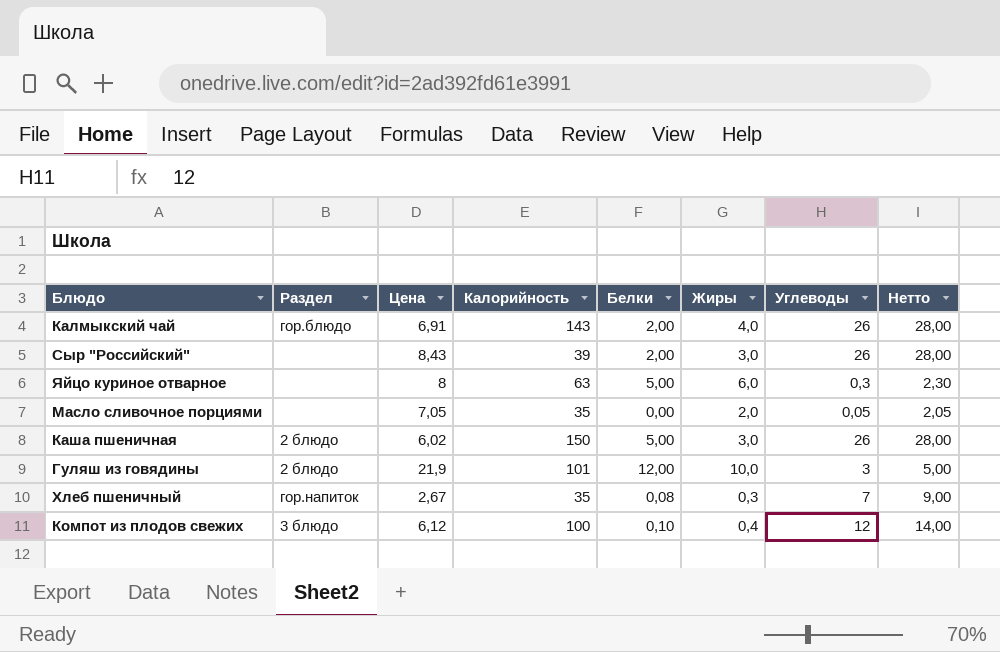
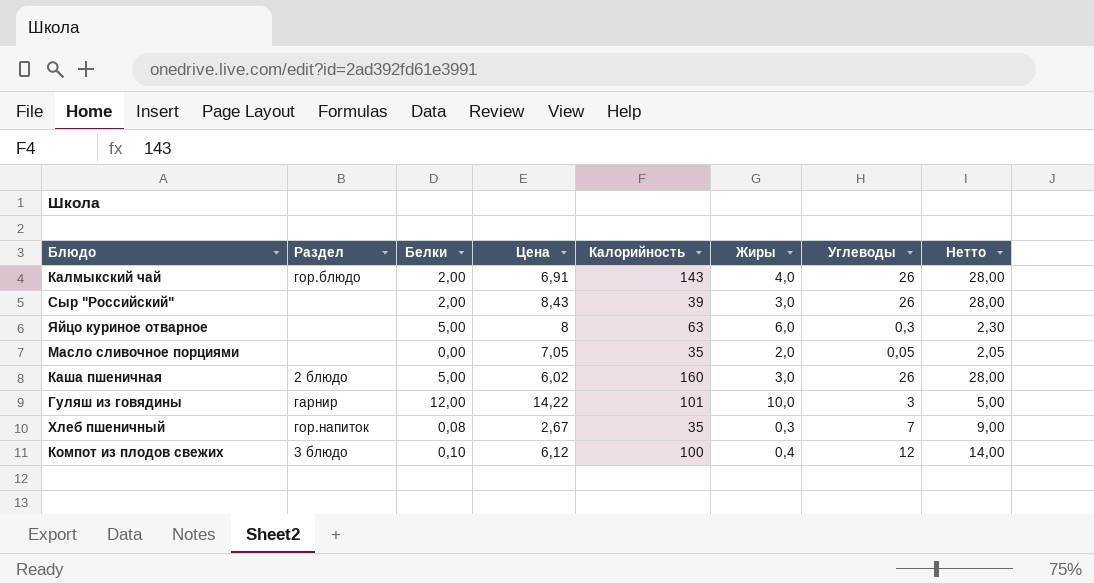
column Белки | position: 5 -> 3
Каша пшеничная | Калорийность: 150 -> 160
Гуляш из говядины | Раздел: 2 блюдо -> гарнир
Гуляш из говядины | Цена: 21,9 -> 14,22

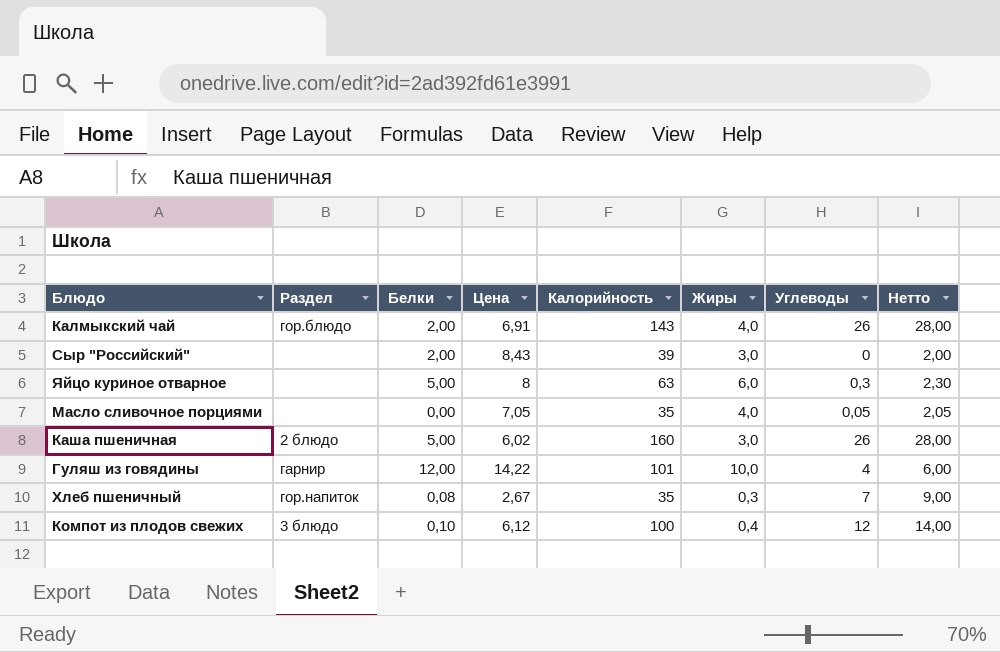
Сыр "Российский" | Углеводы: 26 -> 0
Сыр "Российский" | Нетто: 28,00 -> 2,00
Масло сливочное порциями | Жиры: 2,0 -> 4,0
Гуляш из говядины | Углеводы: 3 -> 4
Гуляш из говядины | Нетто: 5,00 -> 6,00

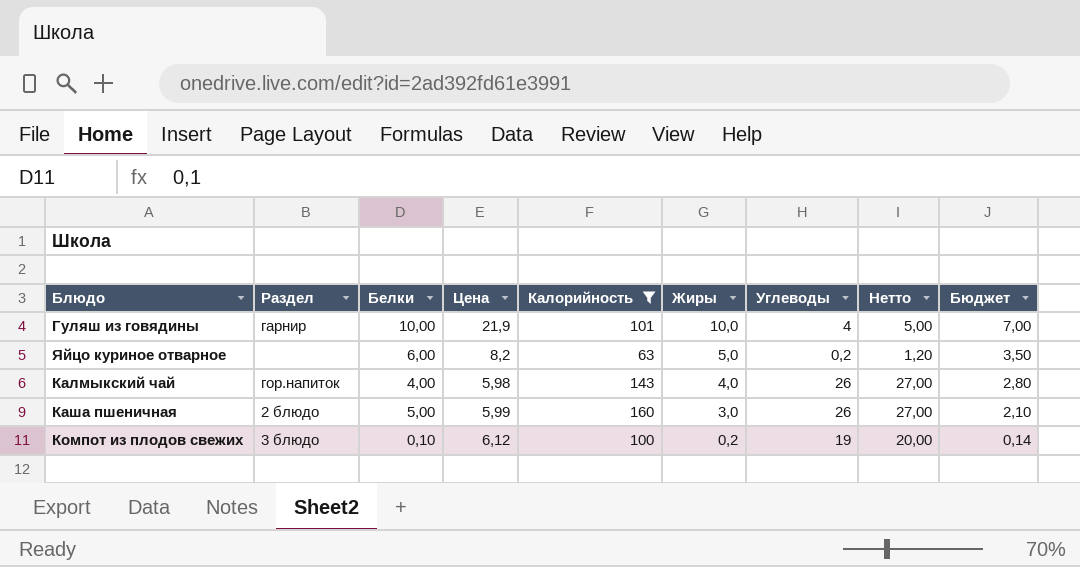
filter: none -> Калорийность >= 63
row order: none -> Жиры descending
column Нетто | formula: [Углеводы] + 2 -> [Углеводы] + 1
column Бюджет | formula: none -> [Жиры] * 0,7
Гуляш из говядины | Белки: 12,00 -> 10,00
Гуляш из говядины | Цена: 14,22 -> 21,9
Яйцо куриное отварное | Белки: 5,00 -> 6,00
Яйцо куриное отварное | Цена: 8 -> 8,2
Яйцо куриное отварное | Жиры: 6,0 -> 5,0
Яйцо куриное отварное | Углеводы: 0,3 -> 0,2
Калмыкский чай | Раздел: гор.блюдо -> гор.напиток
Калмыкский чай | Белки: 2,00 -> 4,00
Калмыкский чай | Цена: 6,91 -> 5,98
Каша пшеничная | Цена: 6,02 -> 5,99
Компот из плодов свежих | Жиры: 0,4 -> 0,2
Компот из плодов свежих | Углеводы: 12 -> 19

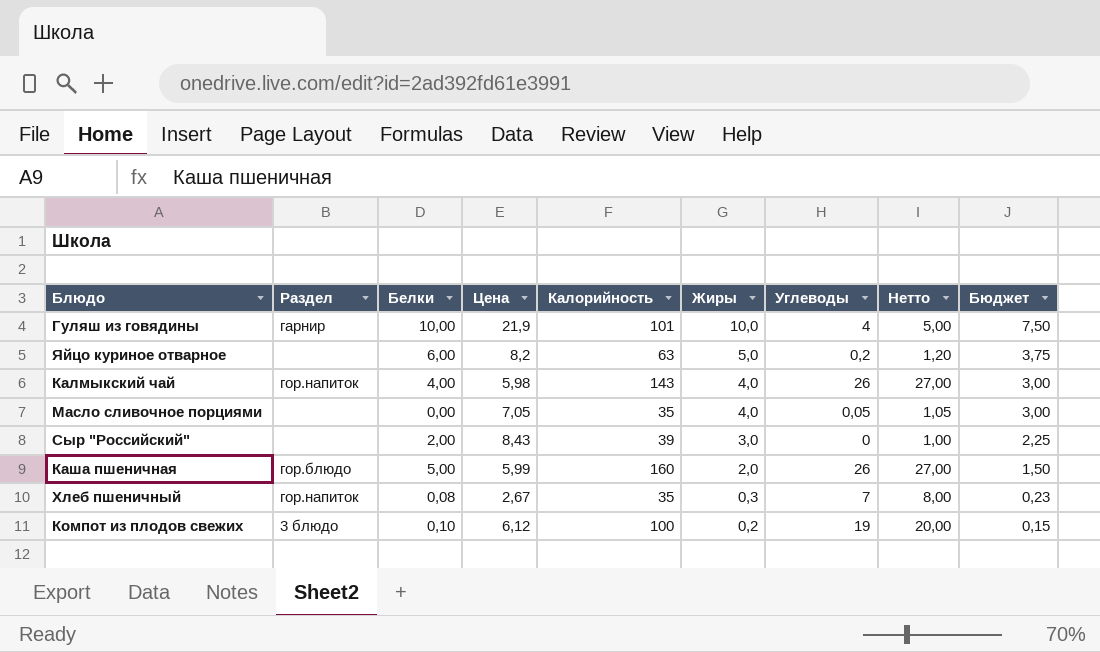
filter: Калорийность >= 63 -> none
column Бюджет | formula: [Жиры] * 0,7 -> [Жиры] * 0,75
Каша пшеничная | Раздел: 2 блюдо -> гор.блюдо
Каша пшеничная | Жиры: 3,0 -> 2,0

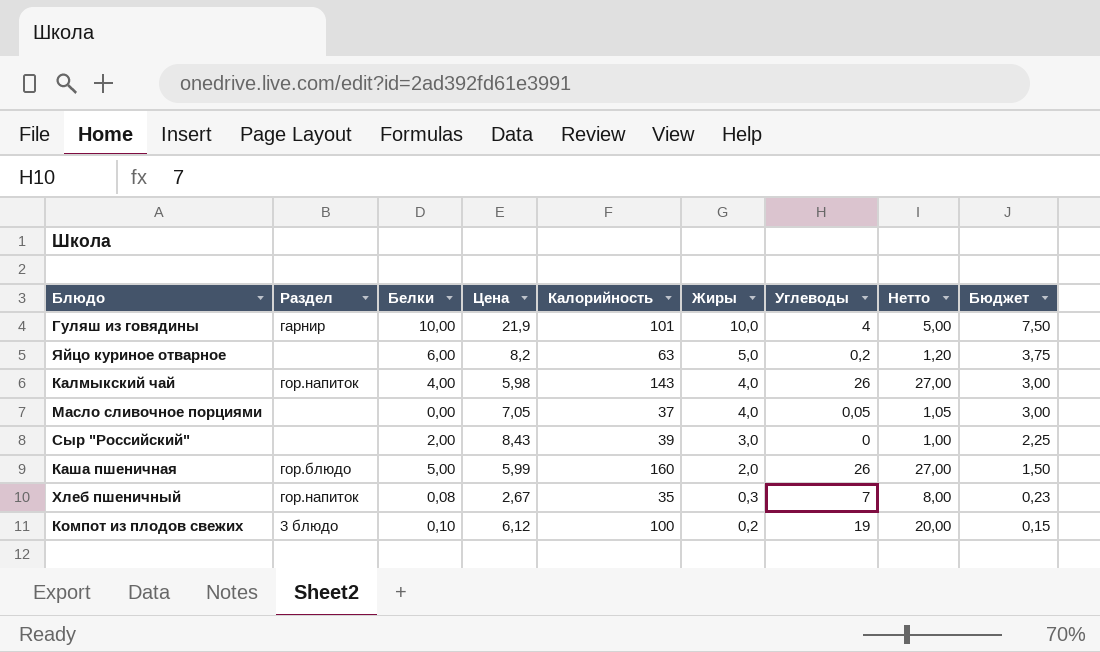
Масло сливочное порциями | Калорийность: 35 -> 37

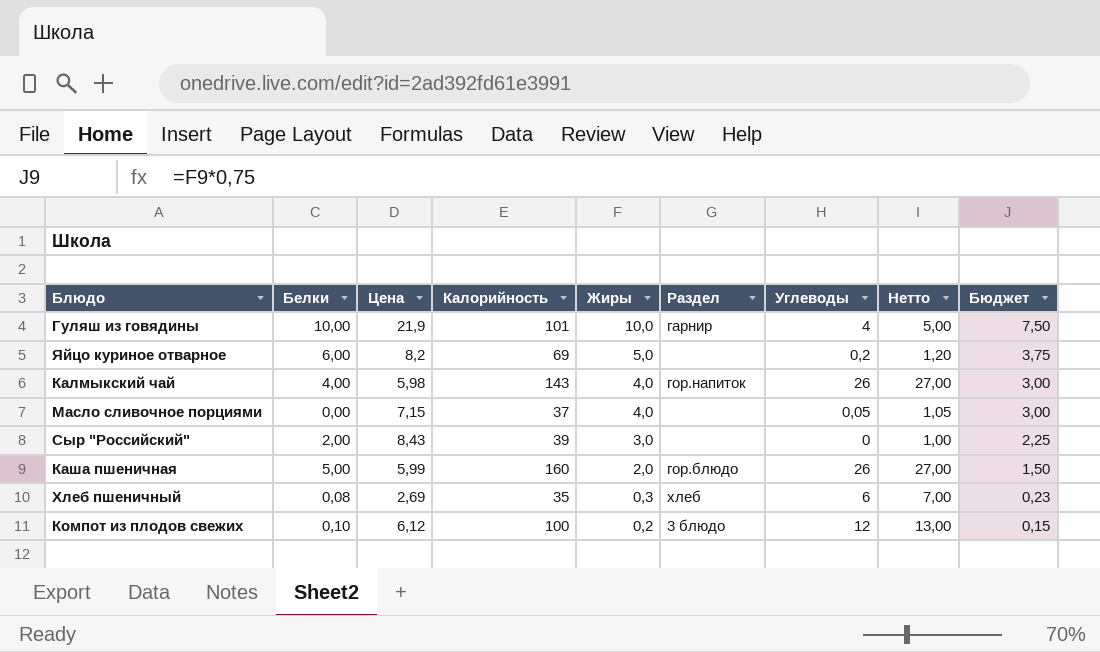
column Раздел | position: 2 -> 6
Яйцо куриное отварное | Калорийность: 63 -> 69
Масло сливочное порциями | Цена: 7,05 -> 7,15
Хлеб пшеничный | Цена: 2,67 -> 2,69
Хлеб пшеничный | Раздел: гор.напиток -> хлеб
Хлеб пшеничный | Углеводы: 7 -> 6
Хлеб пшеничный | Нетто: 8,00 -> 7,00
Компот из плодов свежих | Углеводы: 19 -> 12
Компот из плодов свежих | Нетто: 20,00 -> 13,00

